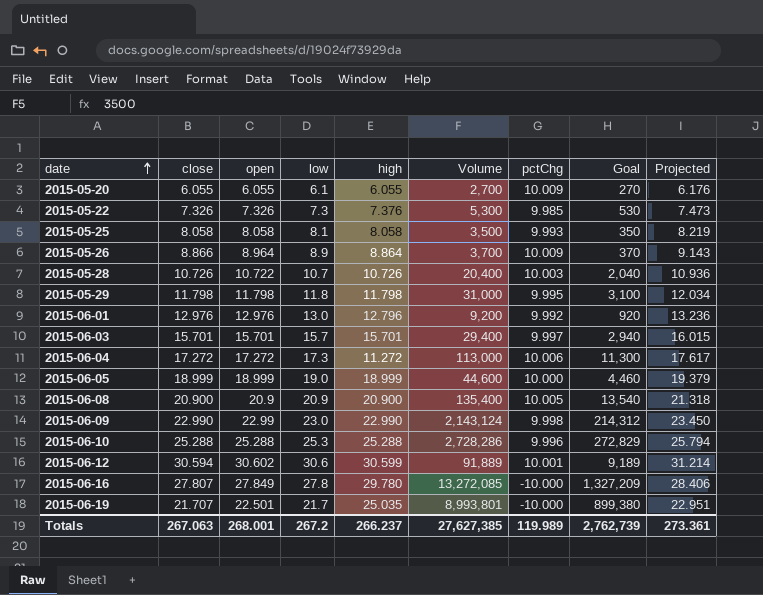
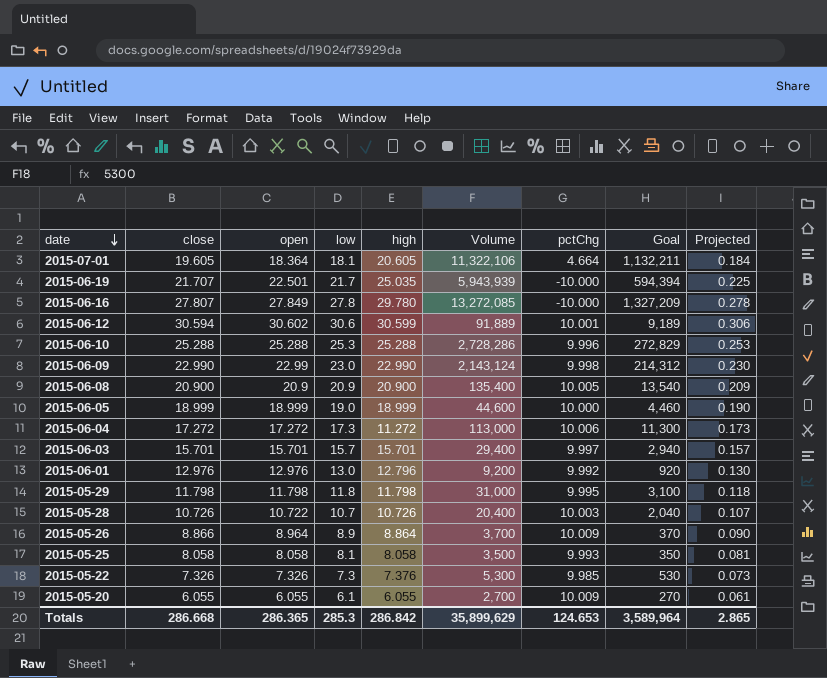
row order: date ascending -> date descending
column Projected | formula: [open] * 1.02 -> [open] * 0.01
row 2015-07-01: none -> 19.605 | 18.364 | 18.1 | 20.605 | 11,322,106 | 4.664 | 1,132,211 | 0.184
2015-06-19 | Volume: 8,993,801 -> 5,943,939
2015-06-19 | Goal: 899,380 -> 594,394
Totals | close: 267.063 -> 286.668
Totals | open: 268.001 -> 286.365
Totals | low: 267.2 -> 285.3
Totals | high: 266.237 -> 286.842
Totals | Volume: 27,627,385 -> 35,899,629
Totals | pctChg: 119.989 -> 124.653
Totals | Goal: 2,762,739 -> 3,589,964
Totals | Projected: 273.361 -> 2.865

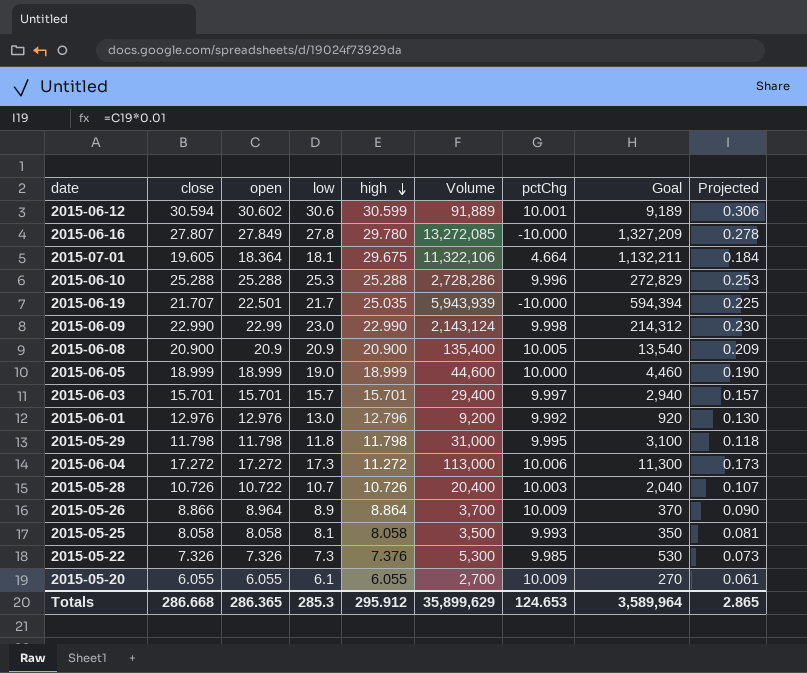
row order: date descending -> high descending
2015-07-01 | high: 20.605 -> 29.675
Totals | high: 286.842 -> 295.912

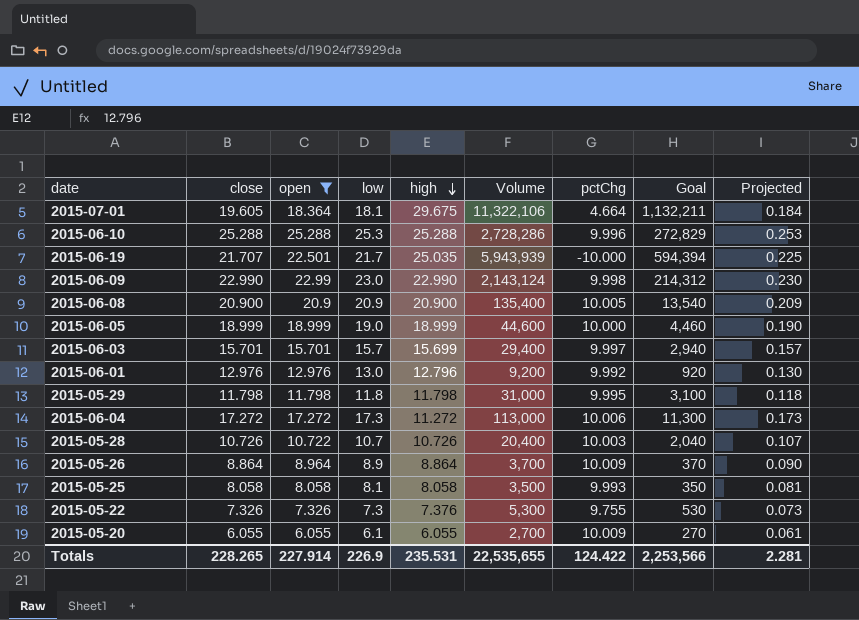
filter: none -> open <= 25.288
2015-06-03 | high: 15.701 -> 15.699
2015-05-26 | close: 8.866 -> 8.864
2015-05-22 | pctChg: 9.985 -> 9.755
Totals | close: 286.668 -> 228.265
Totals | open: 286.365 -> 227.914
Totals | low: 285.3 -> 226.9
Totals | high: 295.912 -> 235.531
Totals | Volume: 35,899,629 -> 22,535,655
Totals | pctChg: 124.653 -> 124.422
Totals | Goal: 3,589,964 -> 2,253,566
Totals | Projected: 2.865 -> 2.281

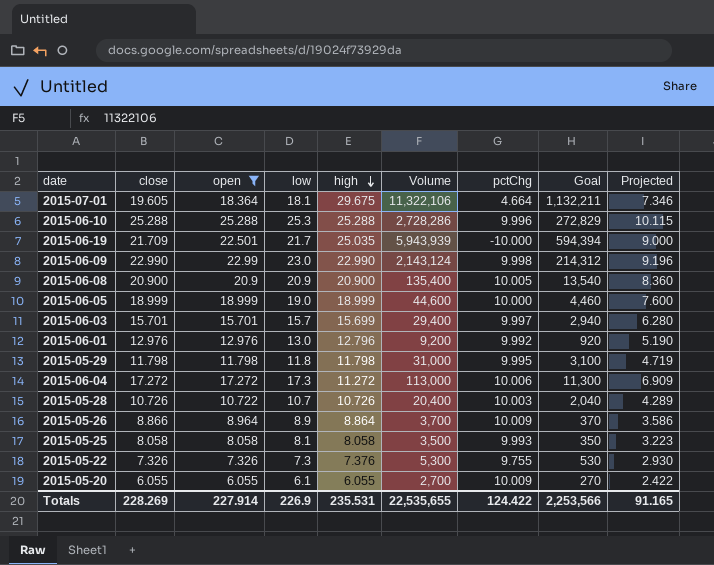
column Projected | formula: [open] * 0.01 -> [open] * 0.4
2015-06-19 | close: 21.707 -> 21.709
2015-05-26 | close: 8.864 -> 8.866
Totals | close: 228.265 -> 228.269
Totals | Projected: 2.281 -> 91.165

